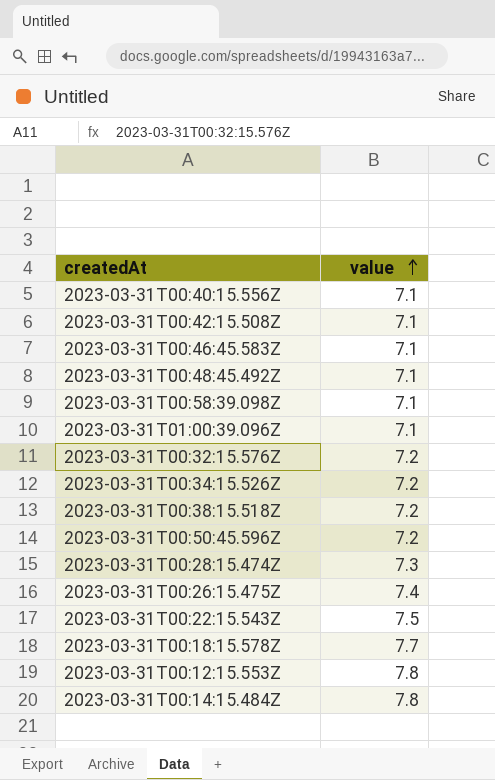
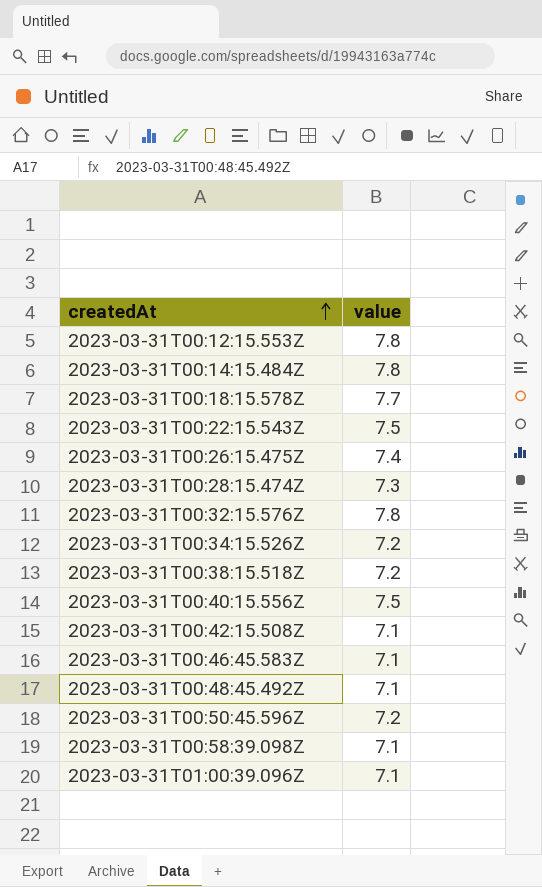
row order: value ascending -> createdAt ascending
2023-03-31T00:32:15.576Z | value: 7.2 -> 7.8
2023-03-31T00:40:15.556Z | value: 7.1 -> 7.5

